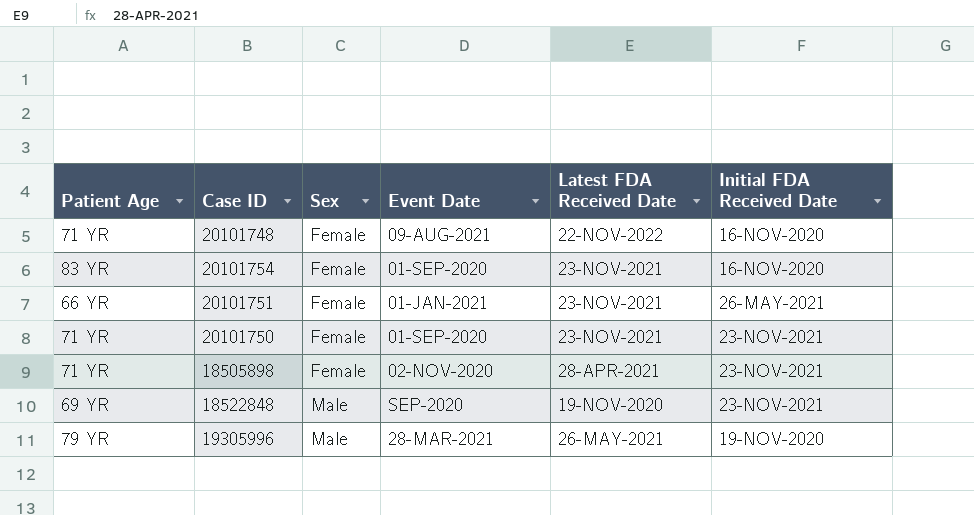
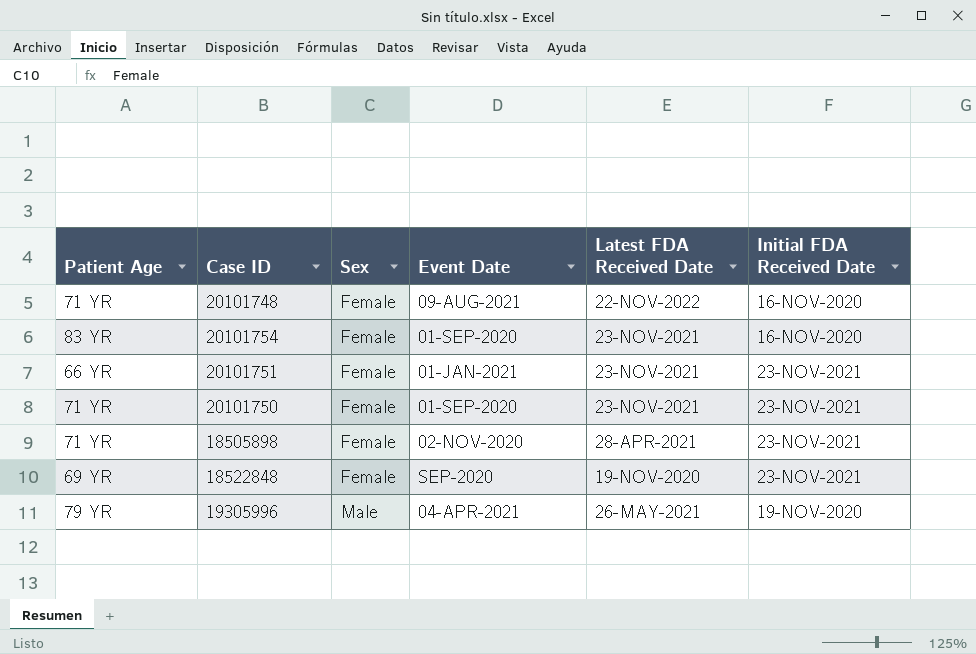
20101751 | Initial FDA Received Date: 26-MAY-2021 -> 23-NOV-2021
18522848 | Sex: Male -> Female
19305996 | Event Date: 28-MAR-2021 -> 04-APR-2021

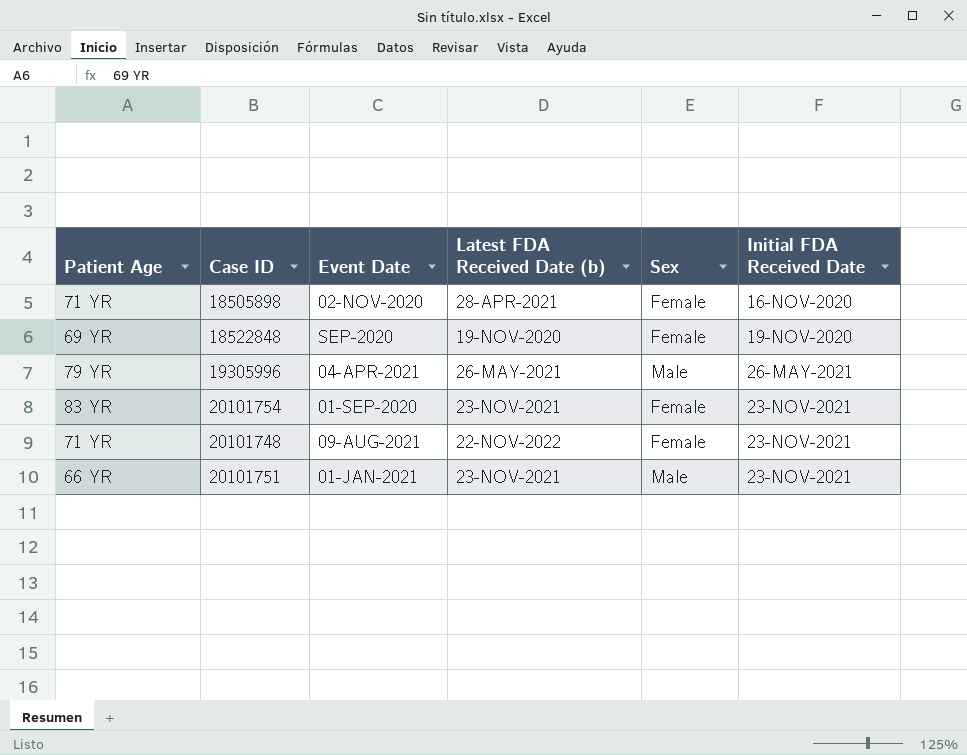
row order: Sex ascending -> Initial FDA Received Date ascending
column name: Latest FDA Received Date -> Latest FDA Received Date (b)
column Sex | position: 3 -> 5
row 20101750: 71 YR | Female | 01-SEP-2020 | 23-NOV-2021 | 23-NOV-2021 -> none
18505898 | Initial FDA Received Date: 23-NOV-2021 -> 16-NOV-2020
18522848 | Initial FDA Received Date: 23-NOV-2021 -> 19-NOV-2020
19305996 | Initial FDA Received Date: 19-NOV-2020 -> 26-MAY-2021
20101754 | Initial FDA Received Date: 16-NOV-2020 -> 23-NOV-2021
20101748 | Initial FDA Received Date: 16-NOV-2020 -> 23-NOV-2021
20101751 | Sex: Female -> Male

